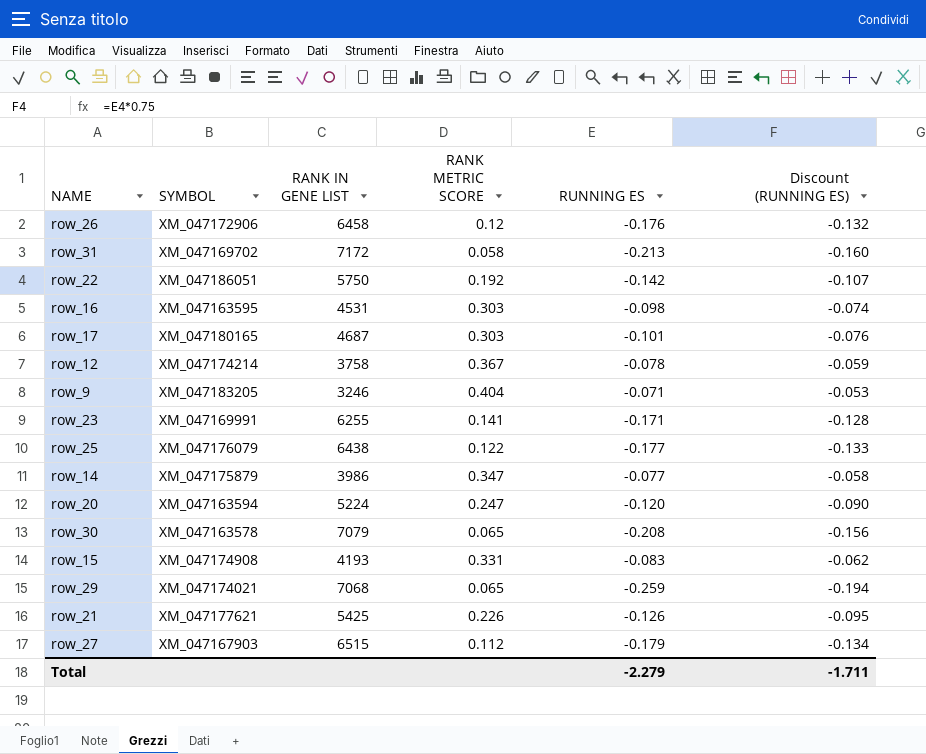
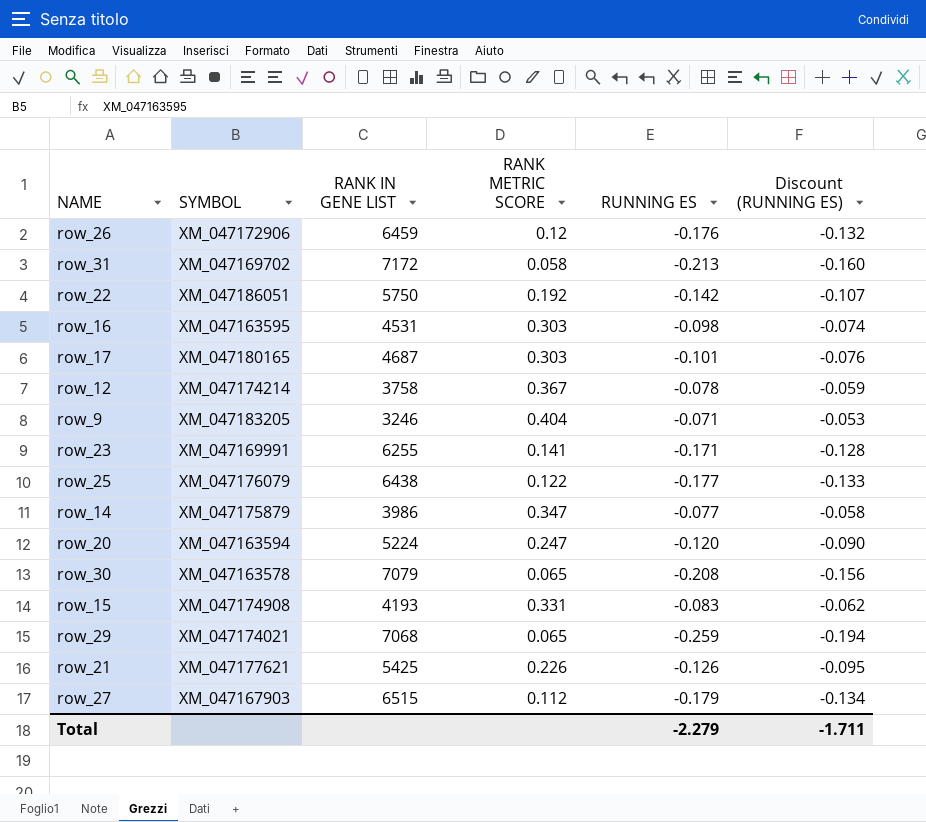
row_26 | RANK IN GENE LIST: 6458 -> 6459

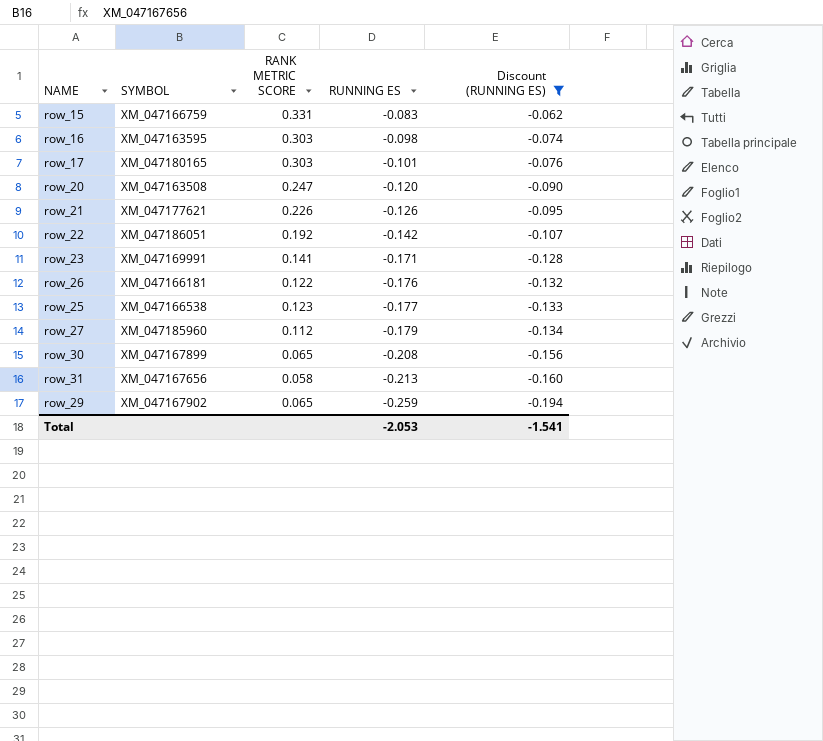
filter: none -> Discount (RUNNING ES) <= -0.062
row order: none -> RUNNING ES descending
column RANK IN GENE LIST | position: 3 -> none
row_15 | SYMBOL: XM_047174908 -> XM_047166759
row_20 | SYMBOL: XM_047163594 -> XM_047163508
row_26 | SYMBOL: XM_047172906 -> XM_047166181
row_26 | RANK METRIC SCORE: 0.12 -> 0.122
row_25 | SYMBOL: XM_047176079 -> XM_047166538
row_25 | RANK METRIC SCORE: 0.122 -> 0.123
row_27 | SYMBOL: XM_047167903 -> XM_047185960
row_30 | SYMBOL: XM_047163578 -> XM_047167899
row_31 | SYMBOL: XM_047169702 -> XM_047167656
row_29 | SYMBOL: XM_047174021 -> XM_047167902
Total | RUNNING ES: -2.279 -> -2.053
Total | Discount (RUNNING ES): -1.711 -> -1.541

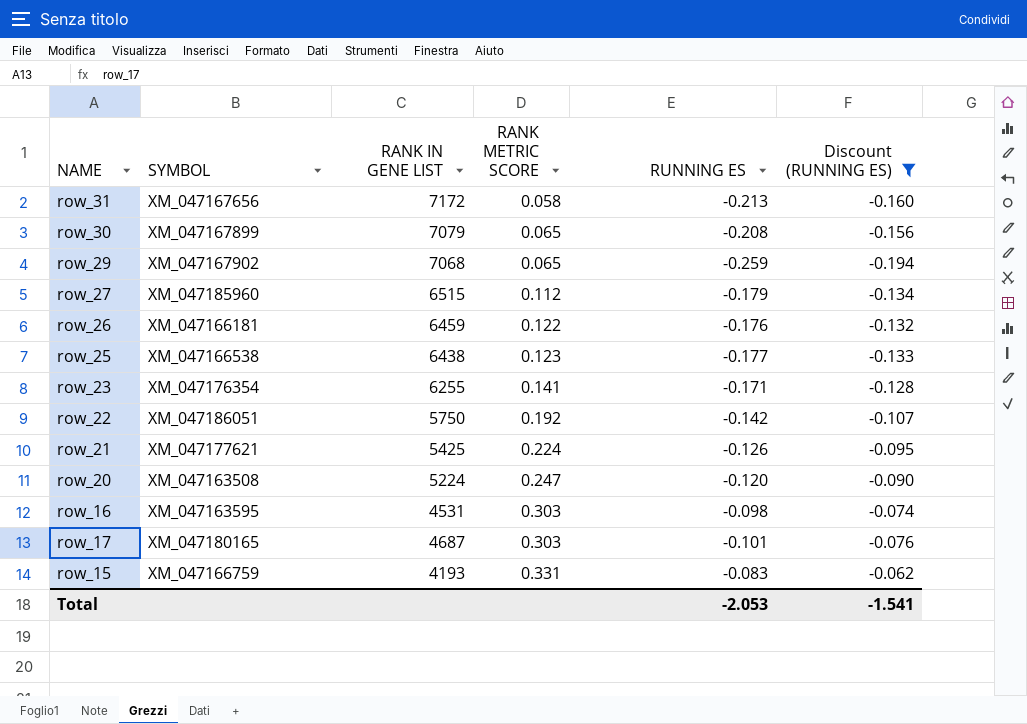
row order: RUNNING ES descending -> RANK METRIC SCORE ascending
column RANK IN GENE LIST | position: none -> 3
row_23 | SYMBOL: XM_047169991 -> XM_047176354
row_21 | RANK METRIC SCORE: 0.226 -> 0.224

